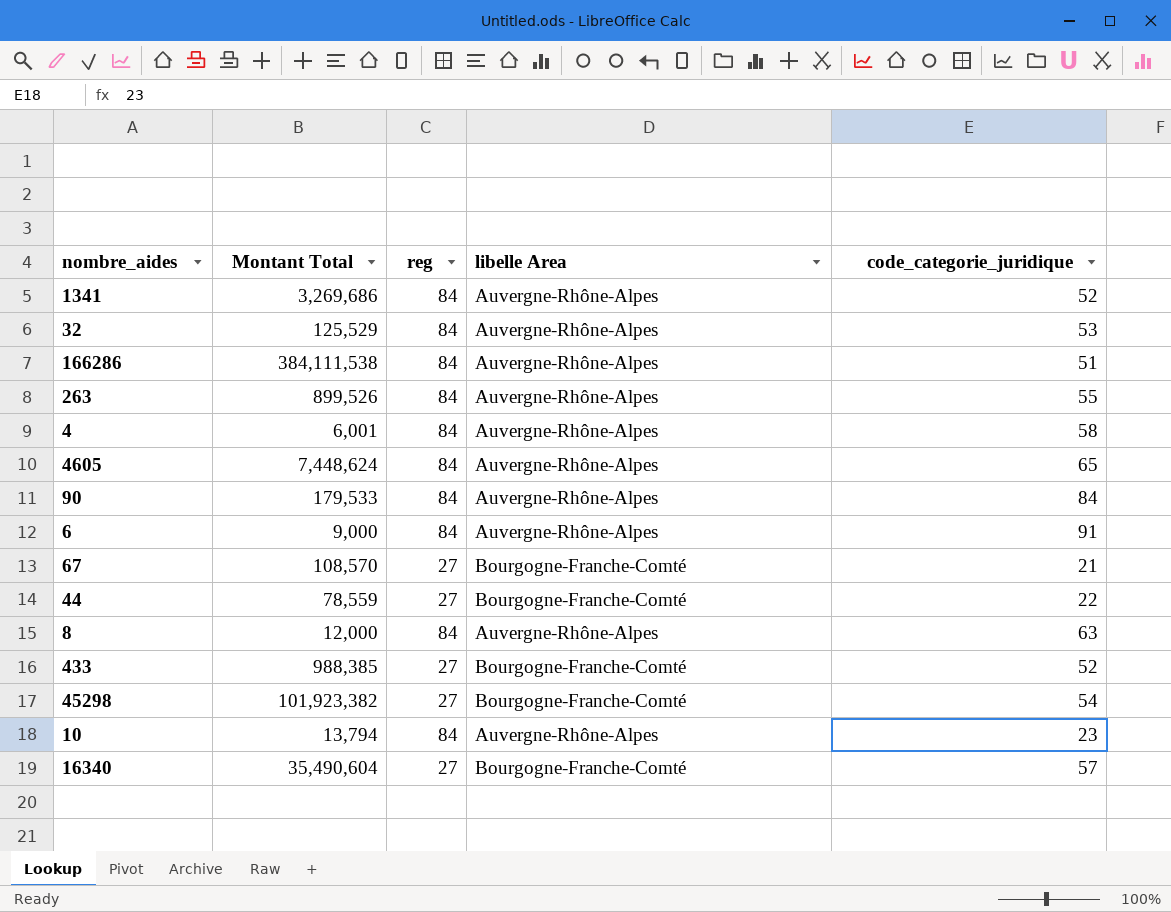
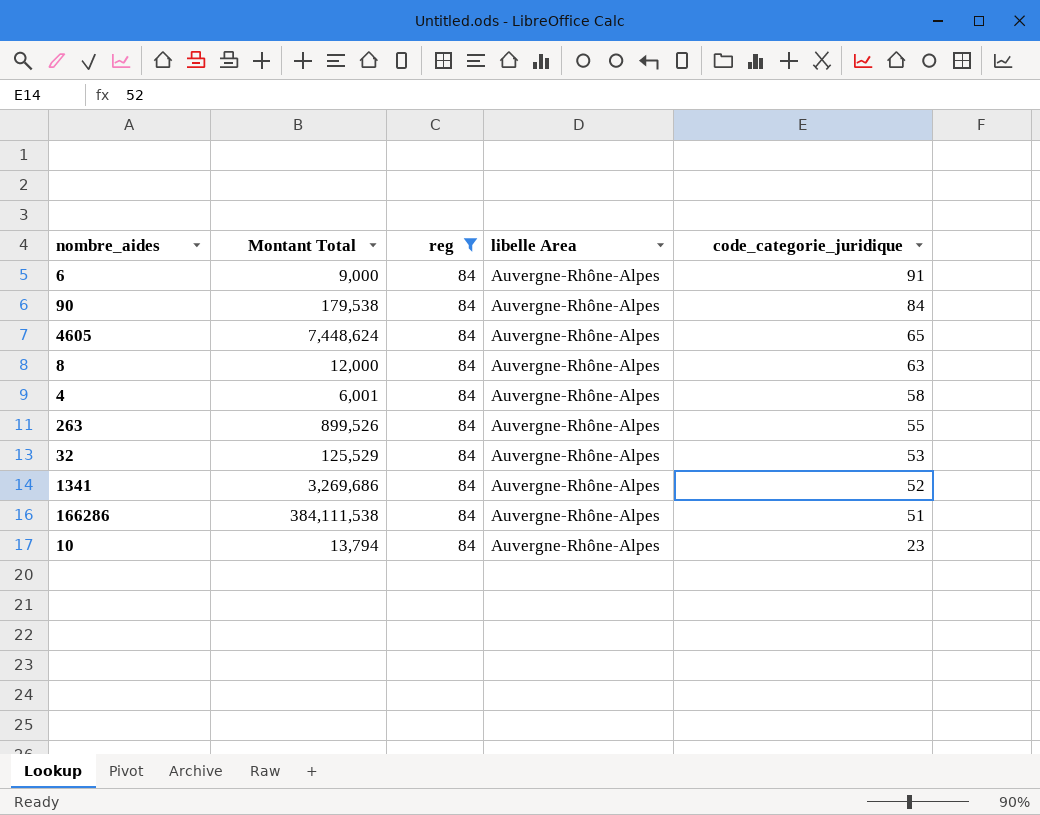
filter: none -> reg = 84
row order: none -> code_categorie_juridique descending
90 | Montant Total: 179,533 -> 179,538

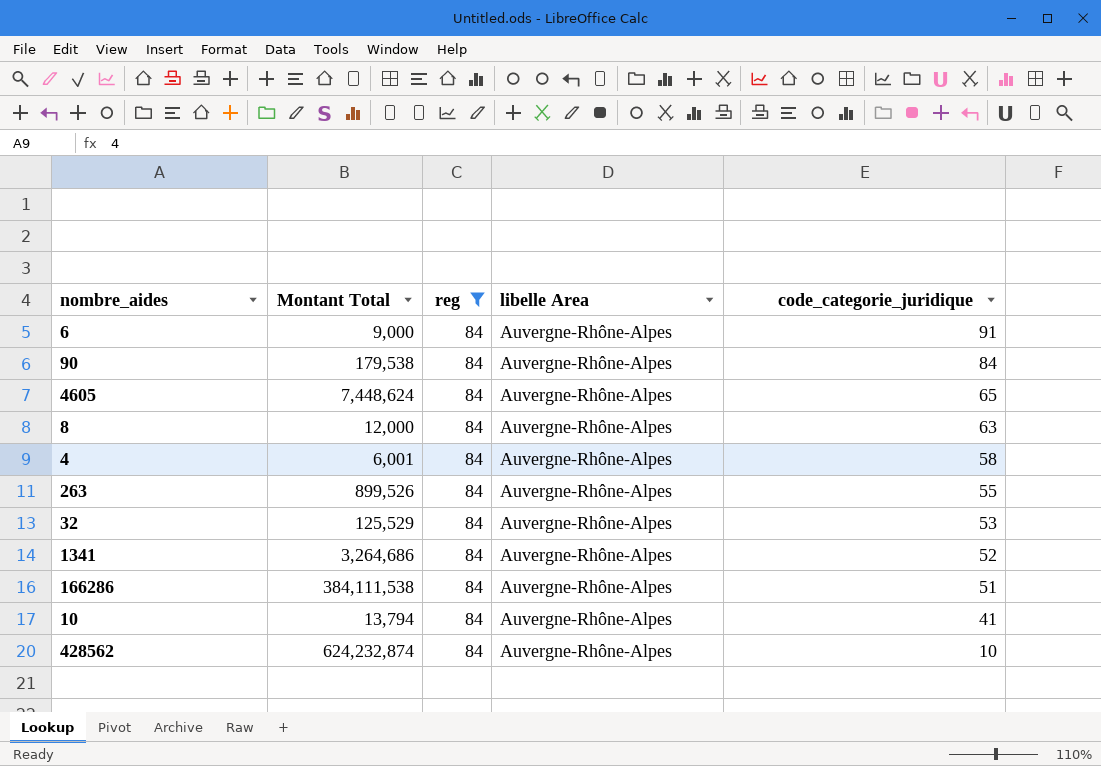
1341 | Montant Total: 3,269,686 -> 3,264,686
10 | code_categorie_juridique: 23 -> 41
row 428562: none -> 624,232,874 | 84 | Auvergne-Rhône-Alpes | 10

